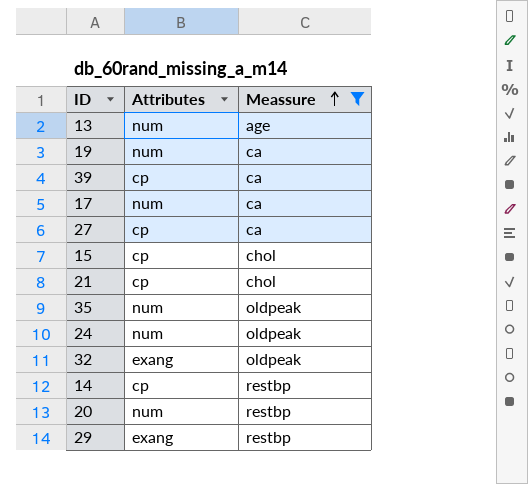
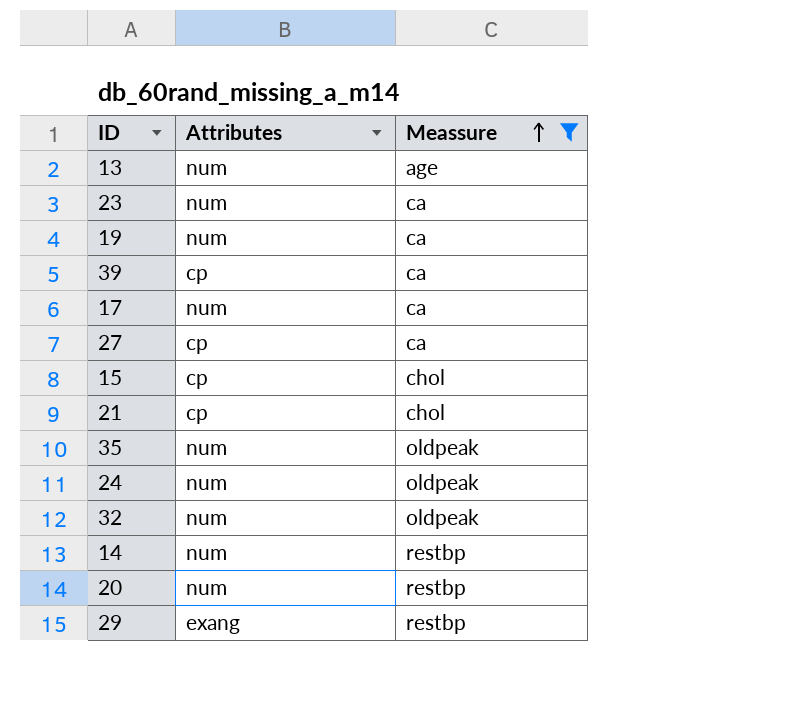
row 23: none -> num | ca
32 | Attributes: exang -> num
14 | Attributes: cp -> num

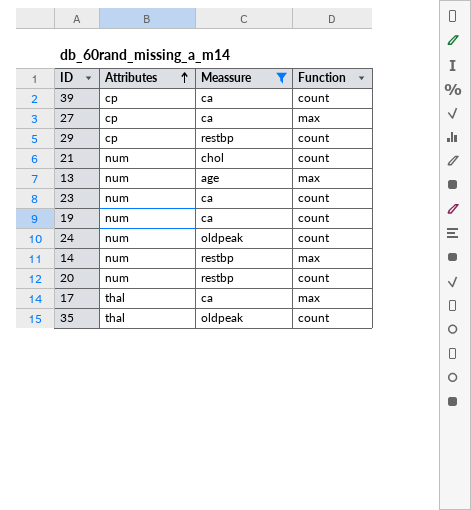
row order: Meassure ascending -> Attributes ascending
column Function | position: none -> 4
row 15: cp | chol -> none
row 32: num | oldpeak -> none
29 | Attributes: exang -> cp
21 | Attributes: cp -> num
17 | Attributes: num -> thal
35 | Attributes: num -> thal

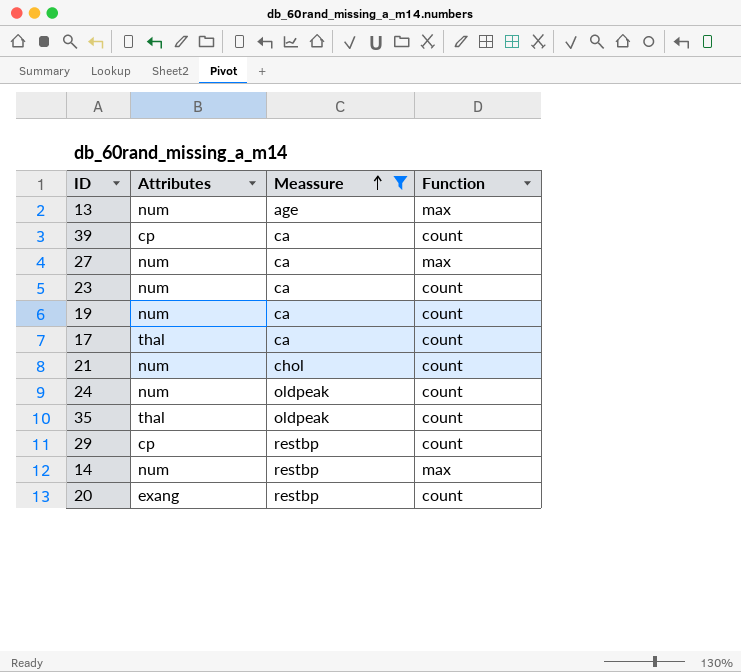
row order: Attributes ascending -> Meassure ascending
27 | Attributes: cp -> num
17 | Function: max -> count
20 | Attributes: num -> exang

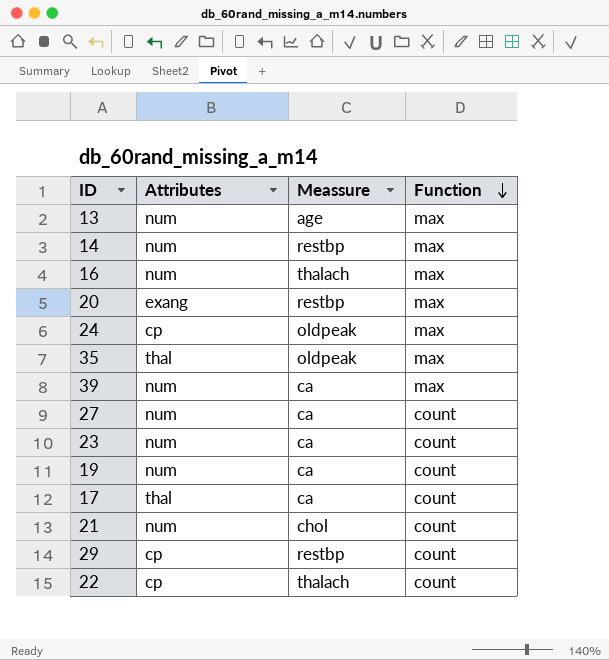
filter: Meassure != thalach -> none
row order: Meassure ascending -> Function descending
20 | Function: count -> max
24 | Attributes: num -> cp
24 | Function: count -> max
35 | Function: count -> max
39 | Attributes: cp -> num
39 | Function: count -> max
27 | Function: max -> count

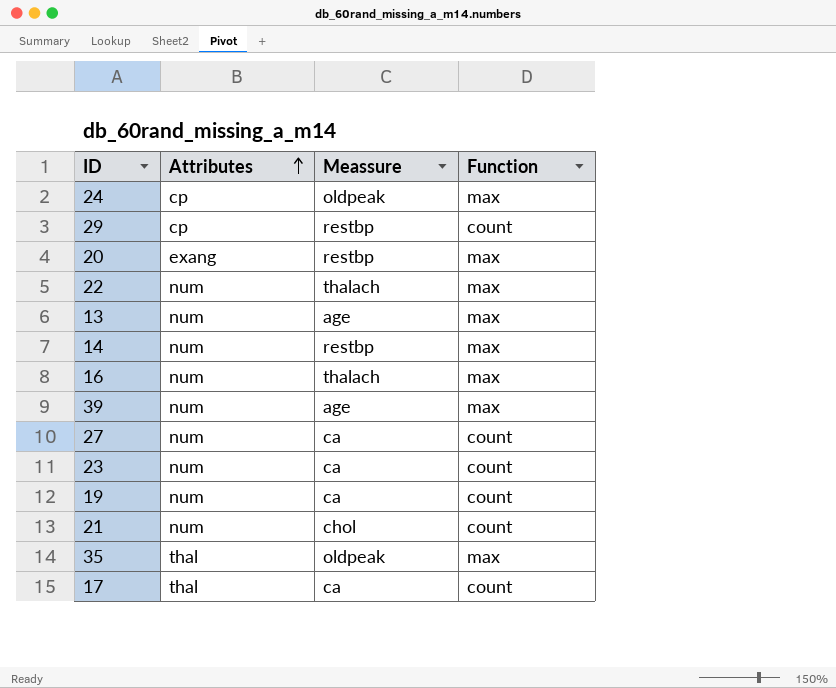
row order: Function descending -> Attributes ascending
22 | Attributes: cp -> num
22 | Function: count -> max
39 | Meassure: ca -> age

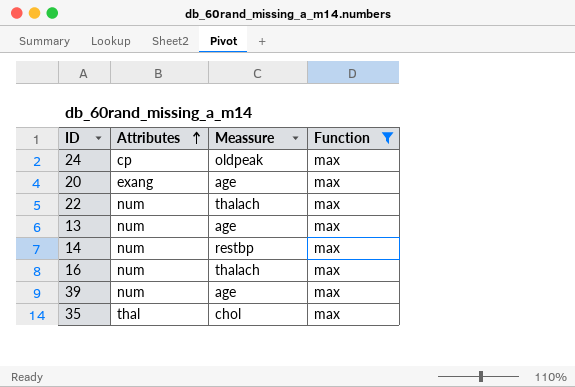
filter: none -> Function = max
20 | Meassure: restbp -> age
35 | Meassure: oldpeak -> chol

